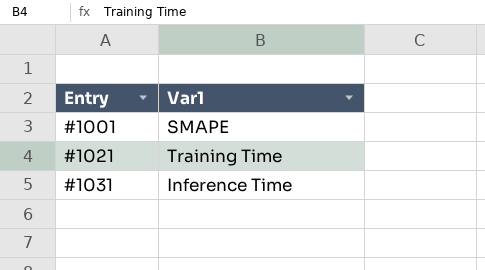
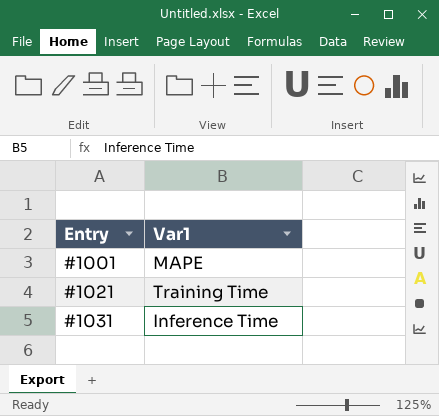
#1001 | Var1: SMAPE -> MAPE

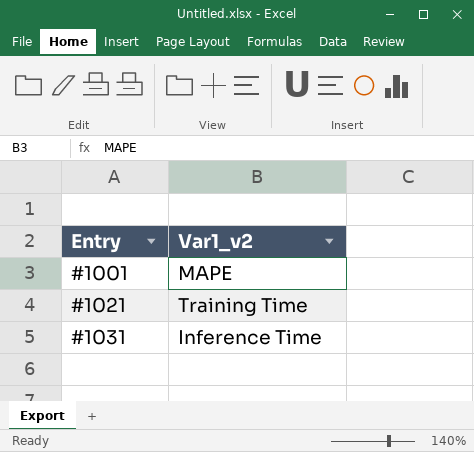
column name: Var1 -> Var1_v2

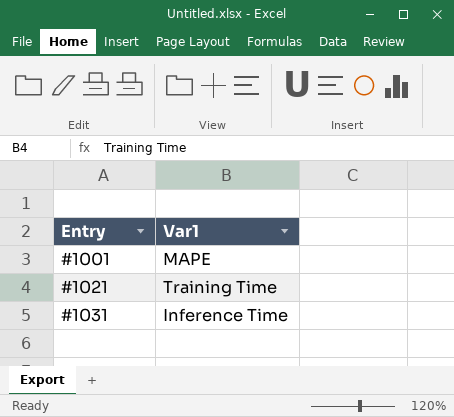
column name: Var1_v2 -> Var1

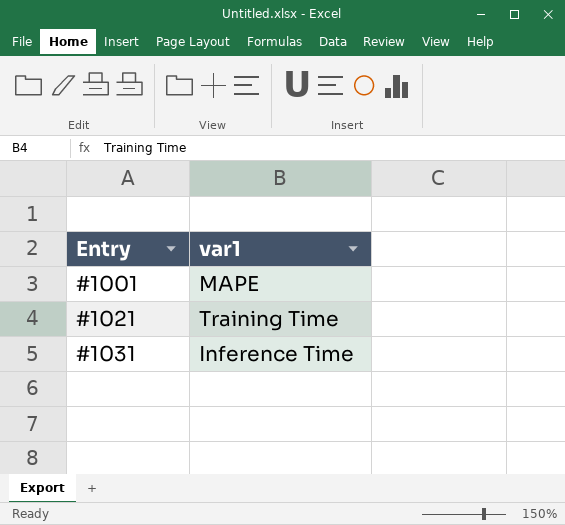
column name: Var1 -> var1

